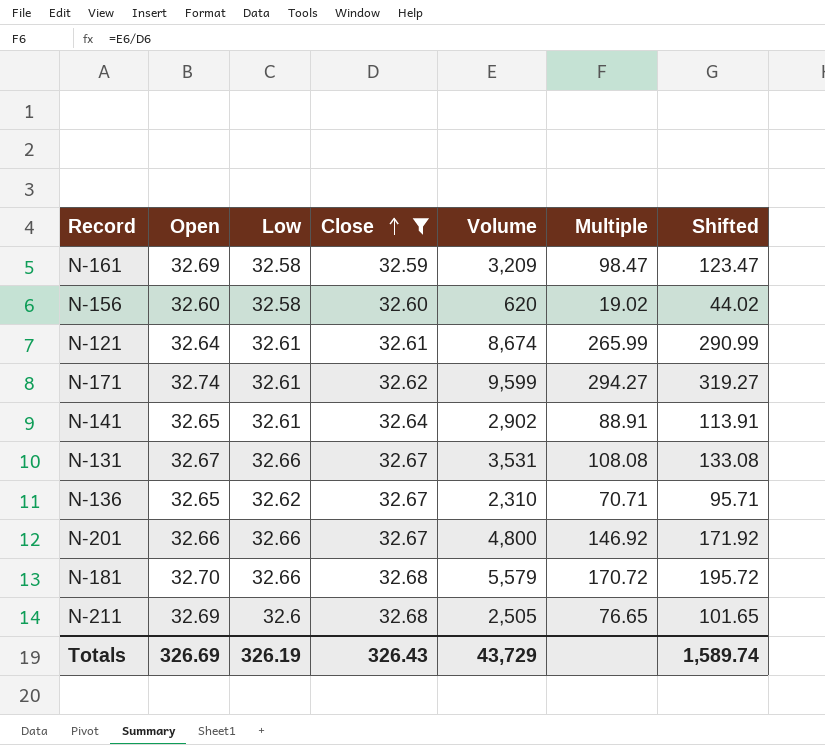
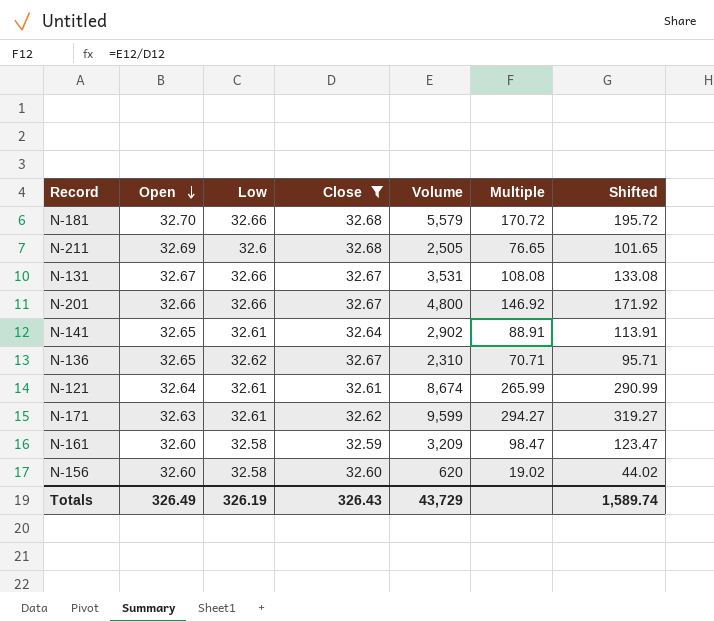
row order: Close ascending -> Open descending
N-171 | Open: 32.74 -> 32.63
N-161 | Open: 32.69 -> 32.60
Totals | Open: 326.69 -> 326.49

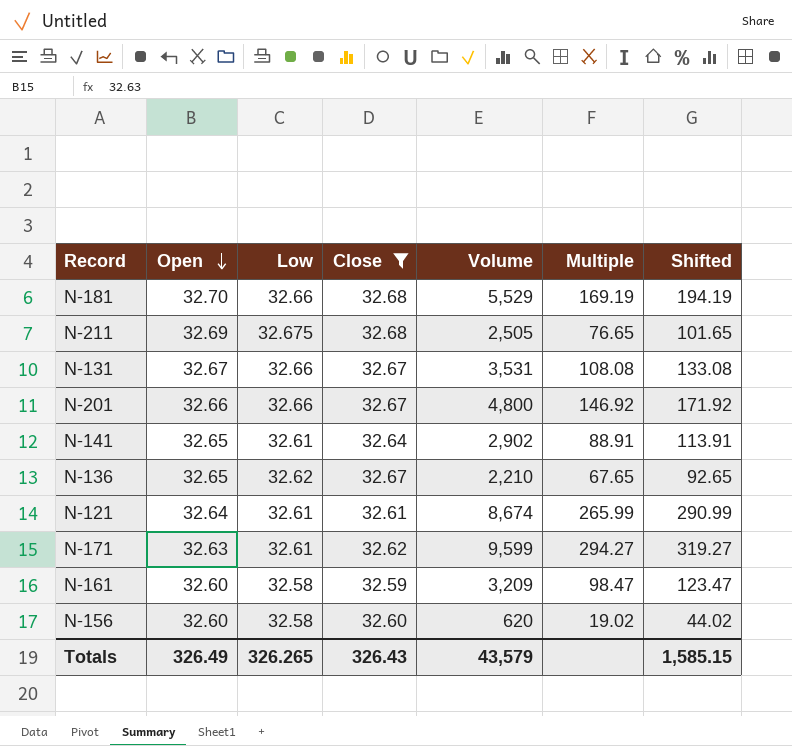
N-181 | Volume: 5,579 -> 5,529
N-181 | Multiple: 170.72 -> 169.19
N-181 | Shifted: 195.72 -> 194.19
N-211 | Low: 32.6 -> 32.675
N-136 | Volume: 2,310 -> 2,210
N-136 | Multiple: 70.71 -> 67.65
N-136 | Shifted: 95.71 -> 92.65
Totals | Low: 326.19 -> 326.265
Totals | Volume: 43,729 -> 43,579
Totals | Shifted: 1,589.74 -> 1,585.15

